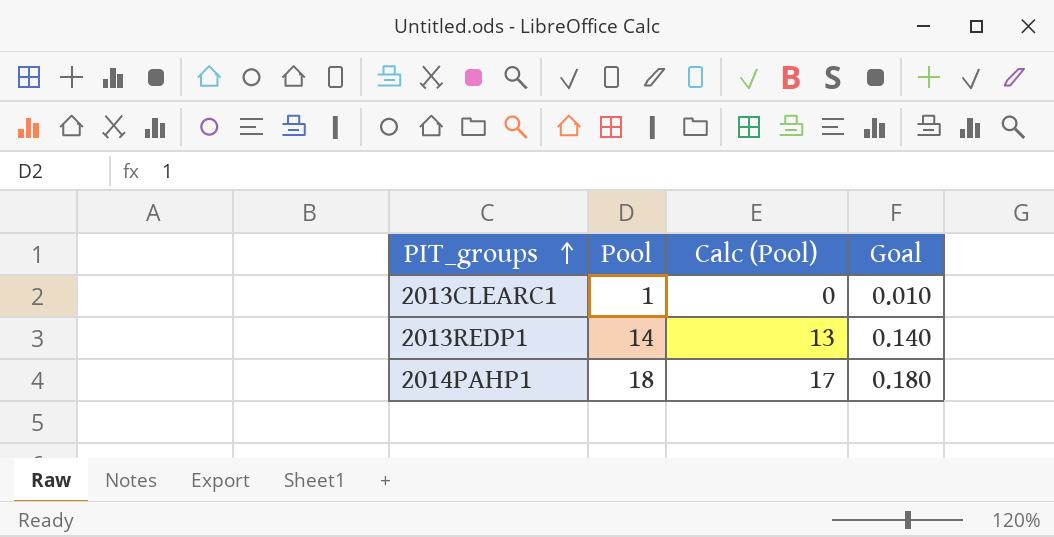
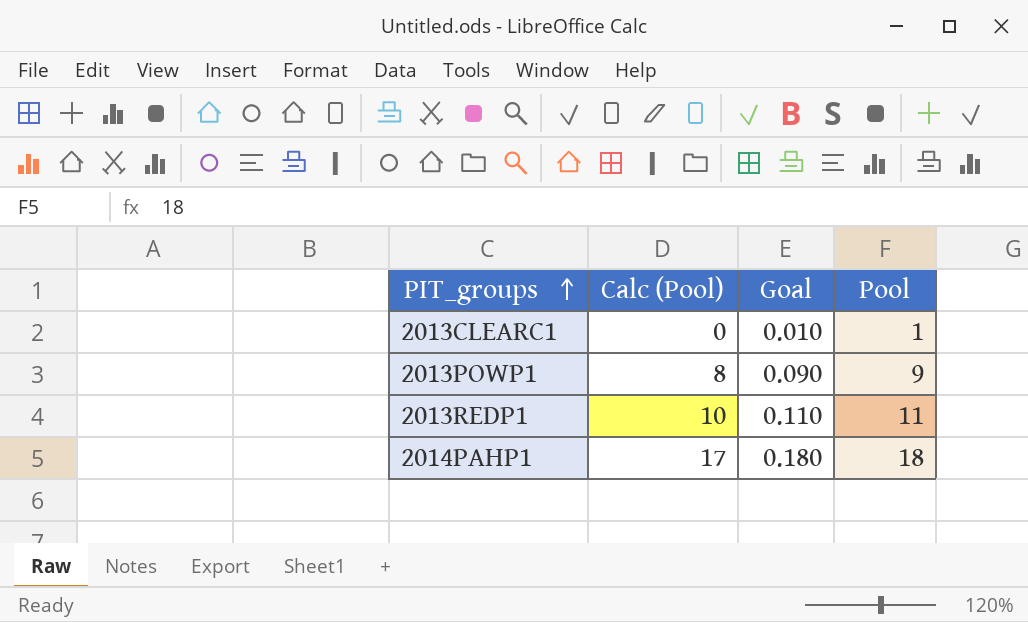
column Pool | position: 2 -> 4
row 2013POWP1: none -> 8 | 0.090 | 9
2013REDP1 | Calc (Pool): 13 -> 10
2013REDP1 | Goal: 0.140 -> 0.110
2013REDP1 | Pool: 14 -> 11

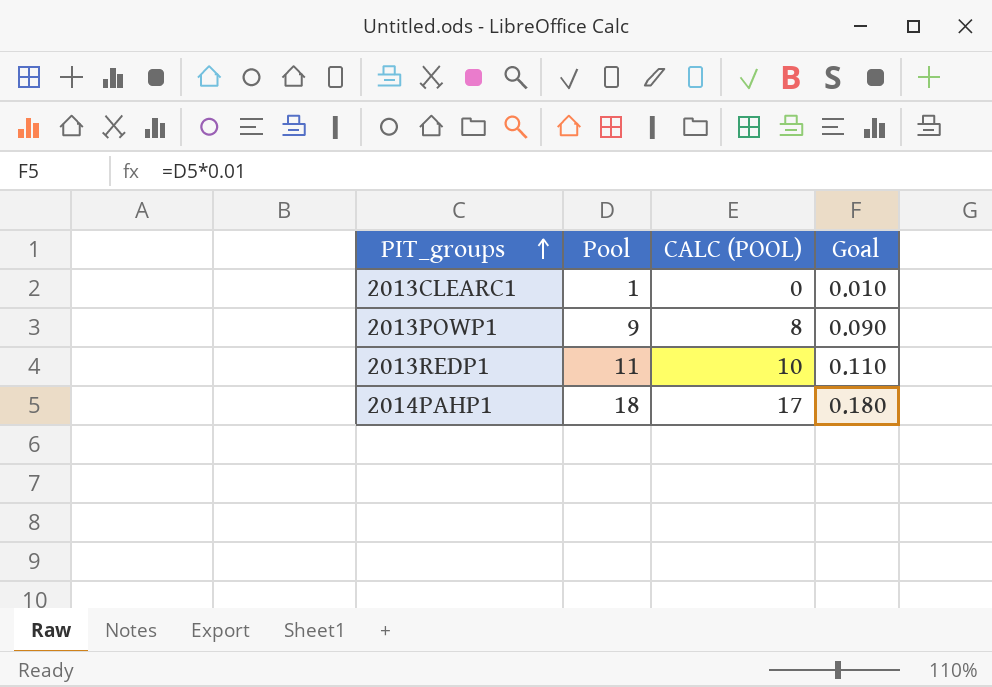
column Pool | position: 4 -> 2
column name: Calc (Pool) -> CALC (POOL)

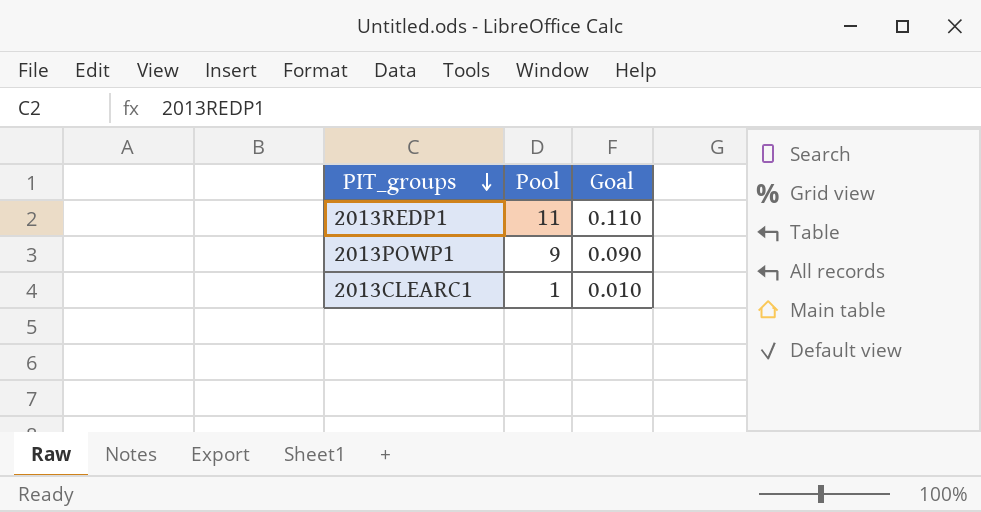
row order: PIT_groups ascending -> PIT_groups descending
column CALC (POOL) | formula: [Pool] - 1 -> none
row 2014PAHP1: 18 | 17 | 0.180 -> none

